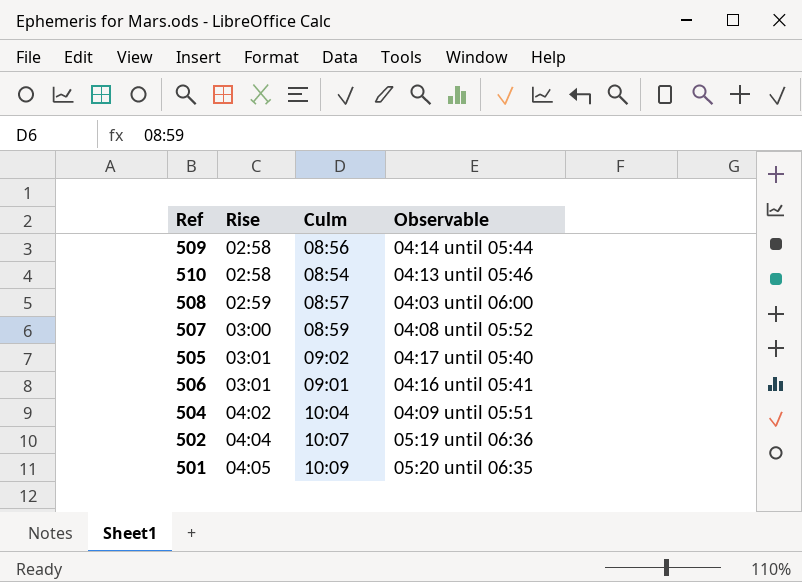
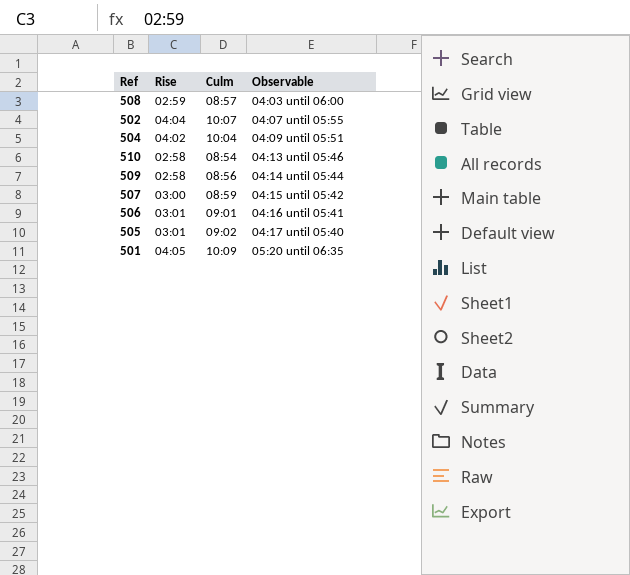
row order: Rise ascending -> Observable ascending
502 | Observable: 05:19 until 06:36 -> 04:07 until 05:55
507 | Observable: 04:08 until 05:52 -> 04:15 until 05:42

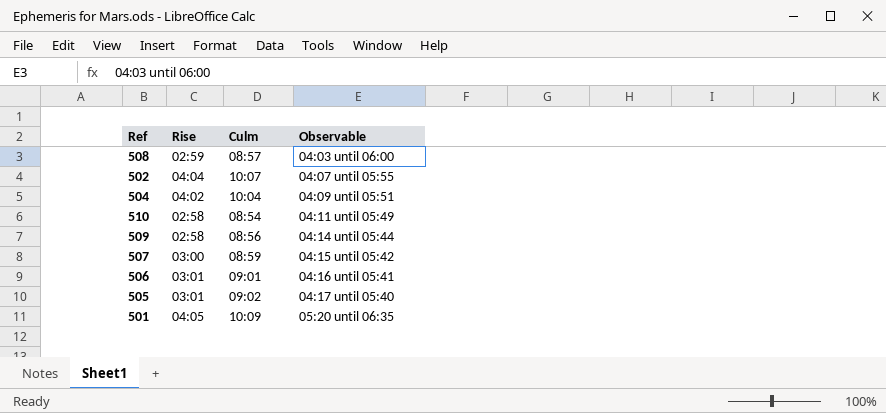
510 | Observable: 04:13 until 05:46 -> 04:11 until 05:49

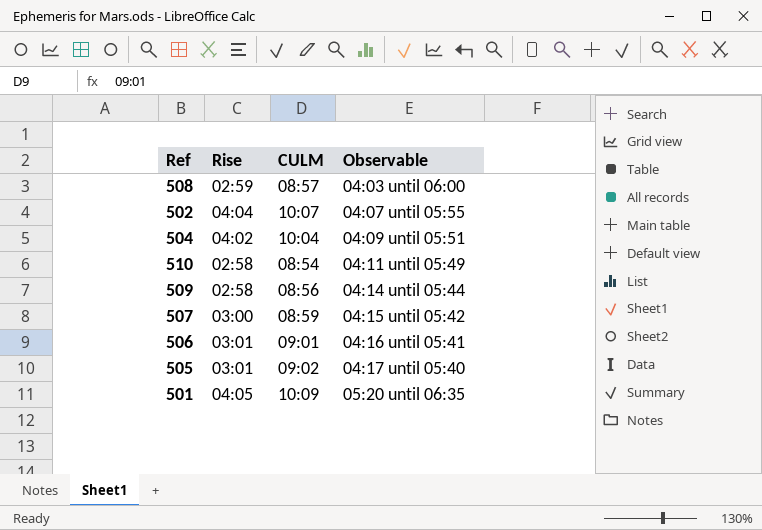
column name: Culm -> CULM

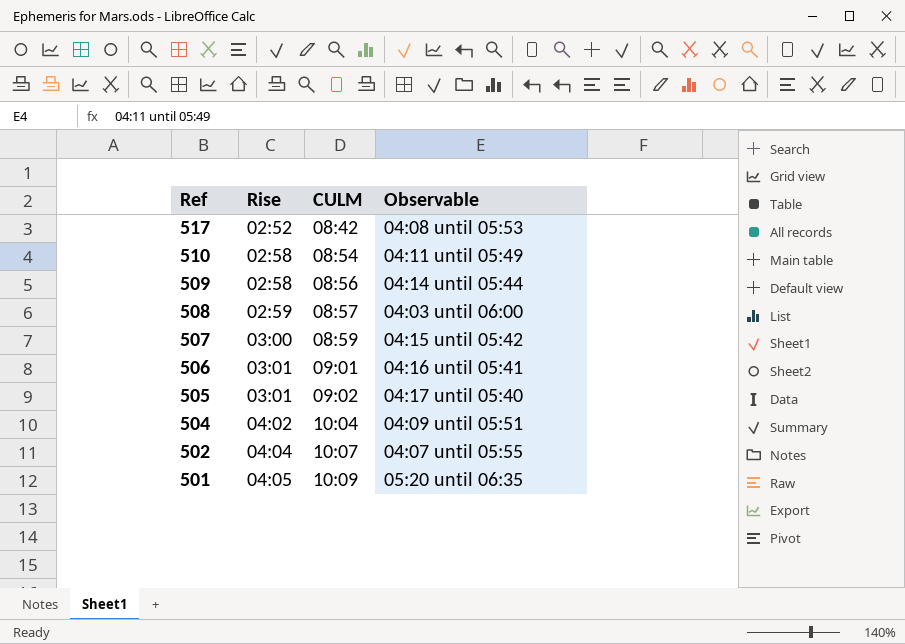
row order: Observable ascending -> Ref descending
row 517: none -> 02:52 | 08:42 | 04:08 until 05:53

